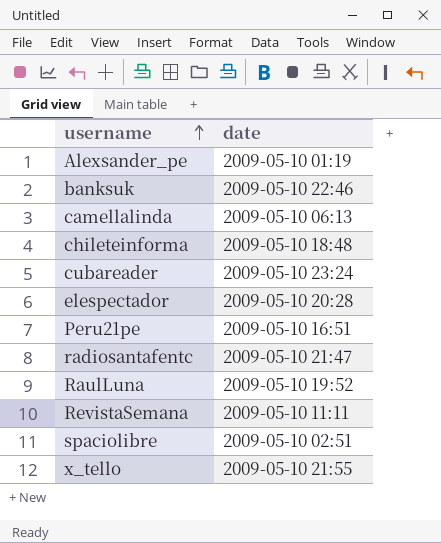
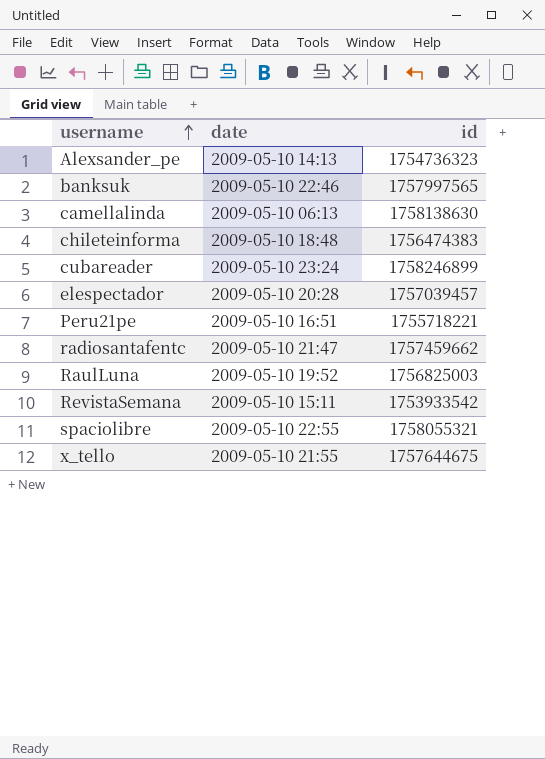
column id | position: none -> 3
Alexsander_pe | date: 2009-05-10 01:19 -> 2009-05-10 14:13
RevistaSemana | date: 2009-05-10 11:11 -> 2009-05-10 15:11
spaciolibre | date: 2009-05-10 02:51 -> 2009-05-10 22:55

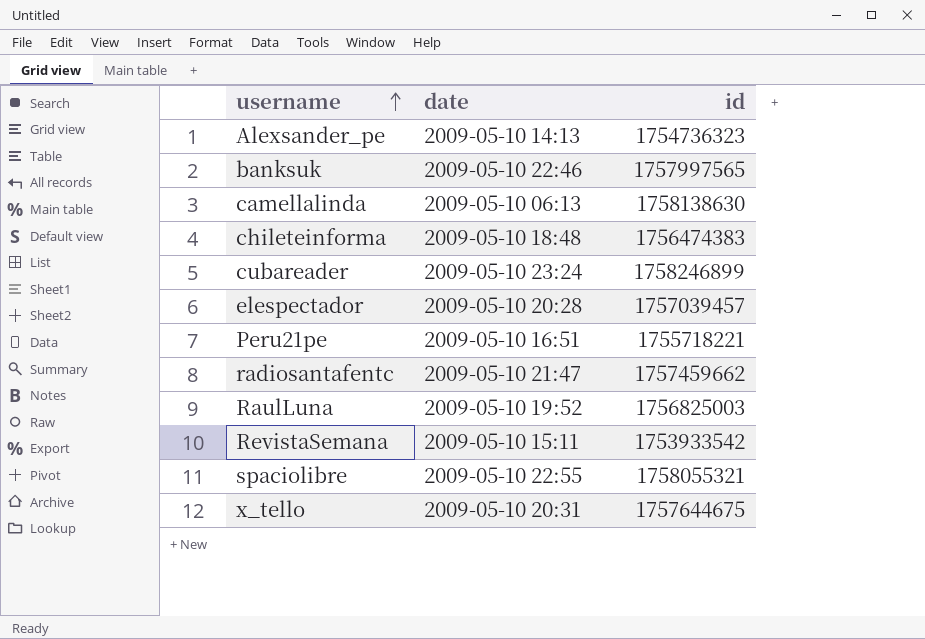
x_tello | date: 2009-05-10 21:55 -> 2009-05-10 20:31

